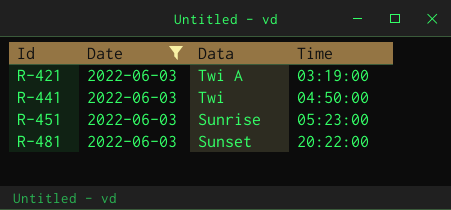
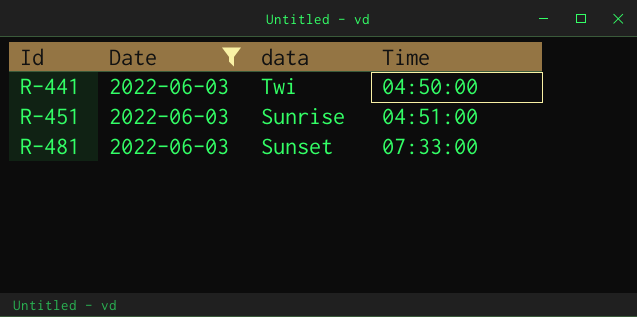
column name: Data -> data
row R-421: 2022-06-03 | Twi A | 03:19:00 -> none
R-451 | Time: 05:23:00 -> 04:51:00
R-481 | Time: 20:22:00 -> 07:33:00

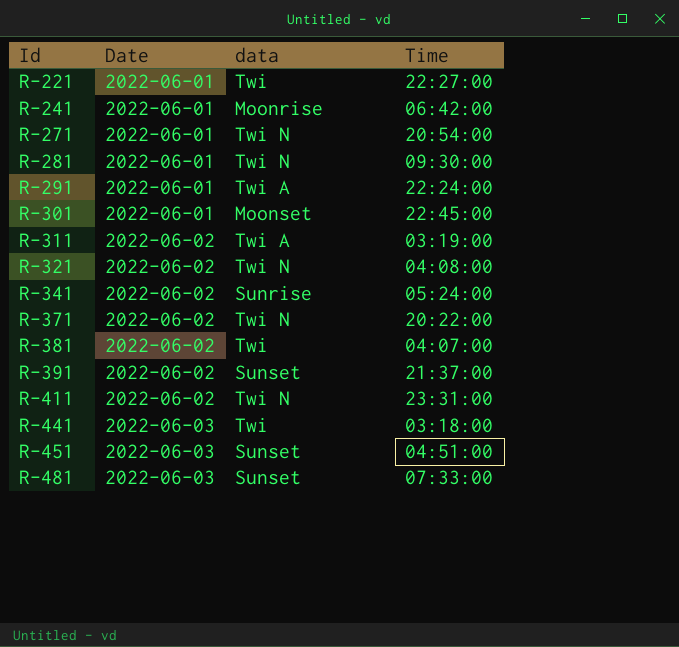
filter: Date = 2022-06-03 -> none
R-441 | Time: 04:50:00 -> 03:18:00
R-451 | data: Sunrise -> Sunset

